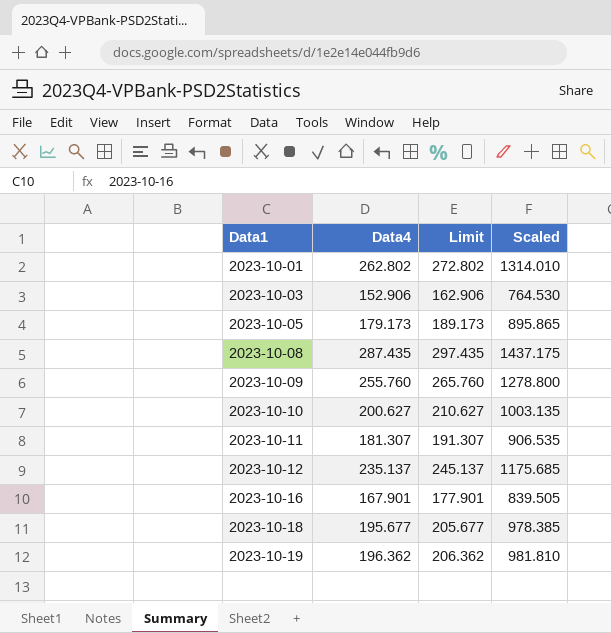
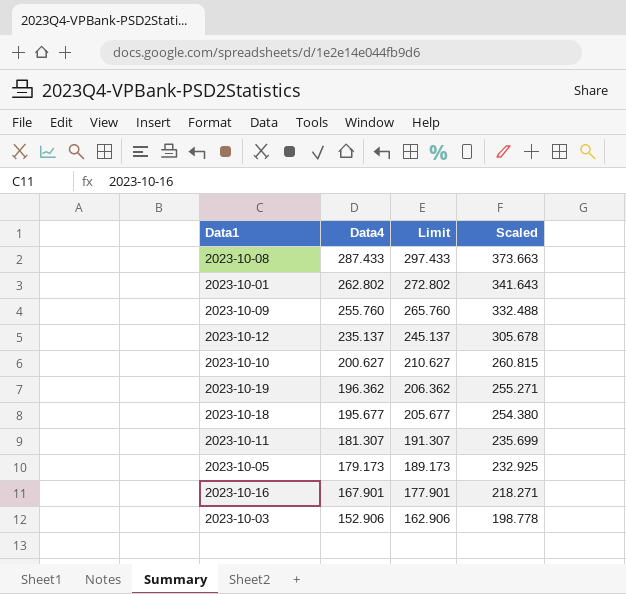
row order: Data1 ascending -> Data4 descending
column Scaled | formula: [Data4] * 5 -> [Data4] * 1.3
2023-10-08 | Data4: 287.435 -> 287.433
2023-10-08 | Limit: 297.435 -> 297.433

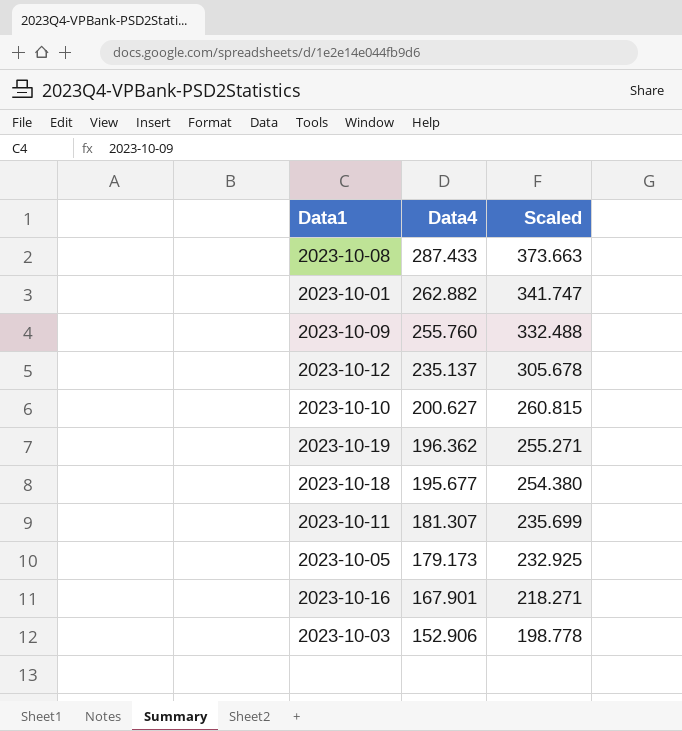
column Limit | formula: [Data4] + 10 -> none
2023-10-01 | Data4: 262.802 -> 262.882
2023-10-01 | Scaled: 341.643 -> 341.747

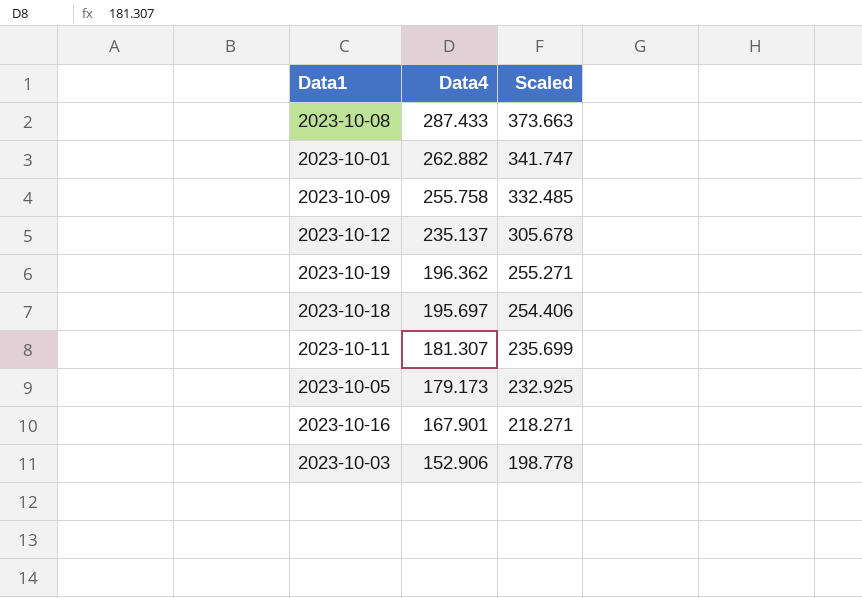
row 2023-10-10: 200.627 | 260.815 -> none
2023-10-09 | Data4: 255.760 -> 255.758
2023-10-09 | Scaled: 332.488 -> 332.485
2023-10-18 | Data4: 195.677 -> 195.697
2023-10-18 | Scaled: 254.380 -> 254.406

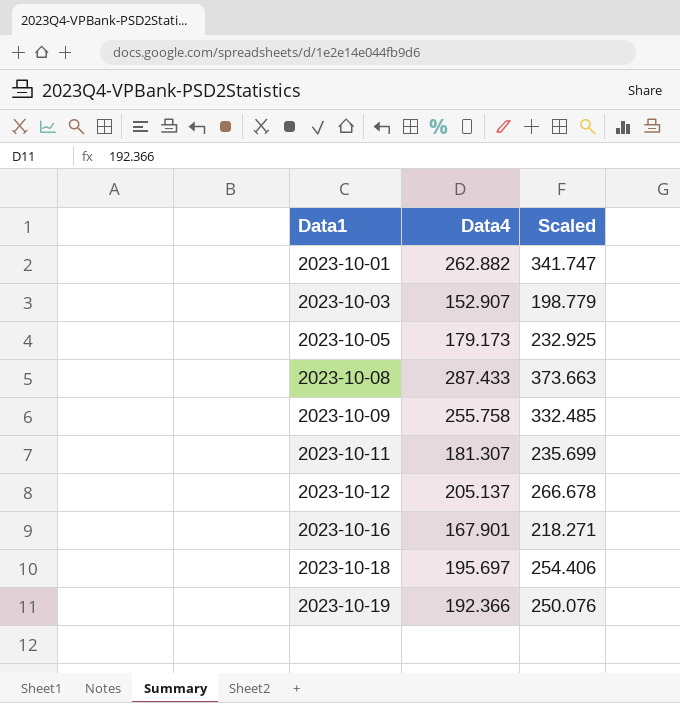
row order: Data4 descending -> Data1 ascending
2023-10-03 | Data4: 152.906 -> 152.907
2023-10-03 | Scaled: 198.778 -> 198.779
2023-10-12 | Data4: 235.137 -> 205.137
2023-10-12 | Scaled: 305.678 -> 266.678
2023-10-19 | Data4: 196.362 -> 192.366
2023-10-19 | Scaled: 255.271 -> 250.076

